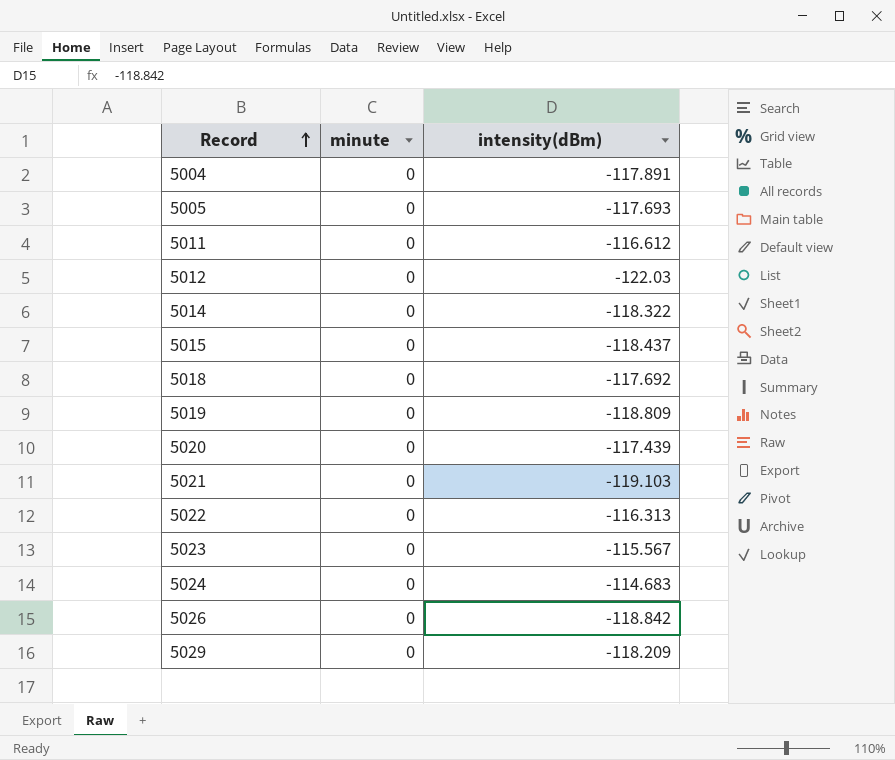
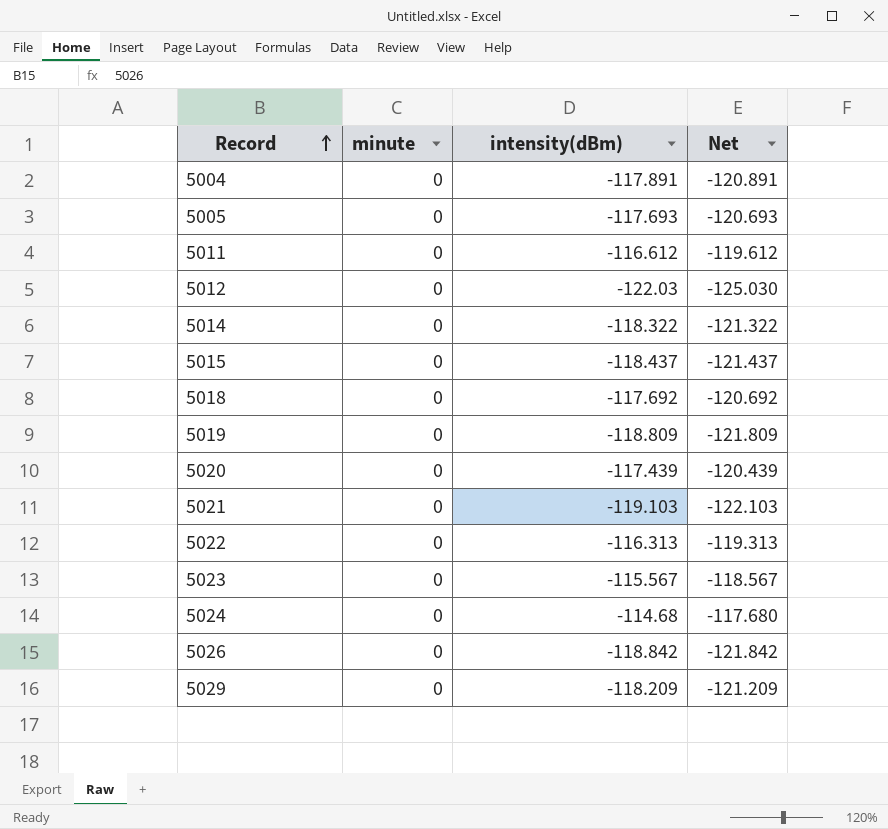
column Net | formula: none -> [intensity(dBm)] - 3
5024 | intensity(dBm): -114.683 -> -114.68

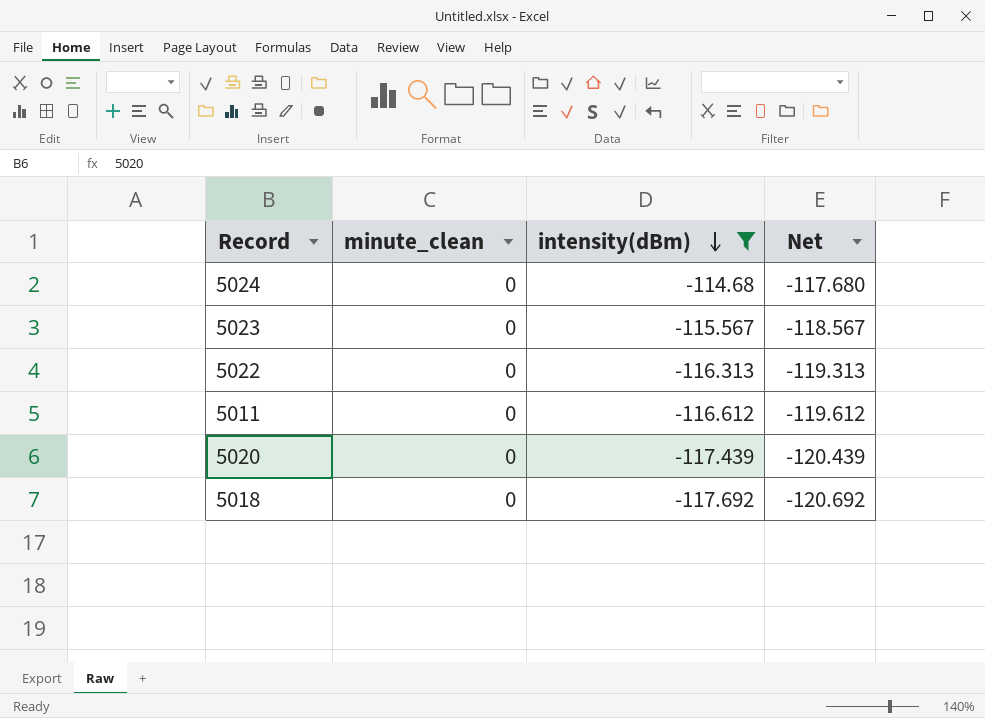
filter: none -> intensity(dBm) >= -117.692
row order: Record ascending -> intensity(dBm) descending
column name: minute -> minute_clean

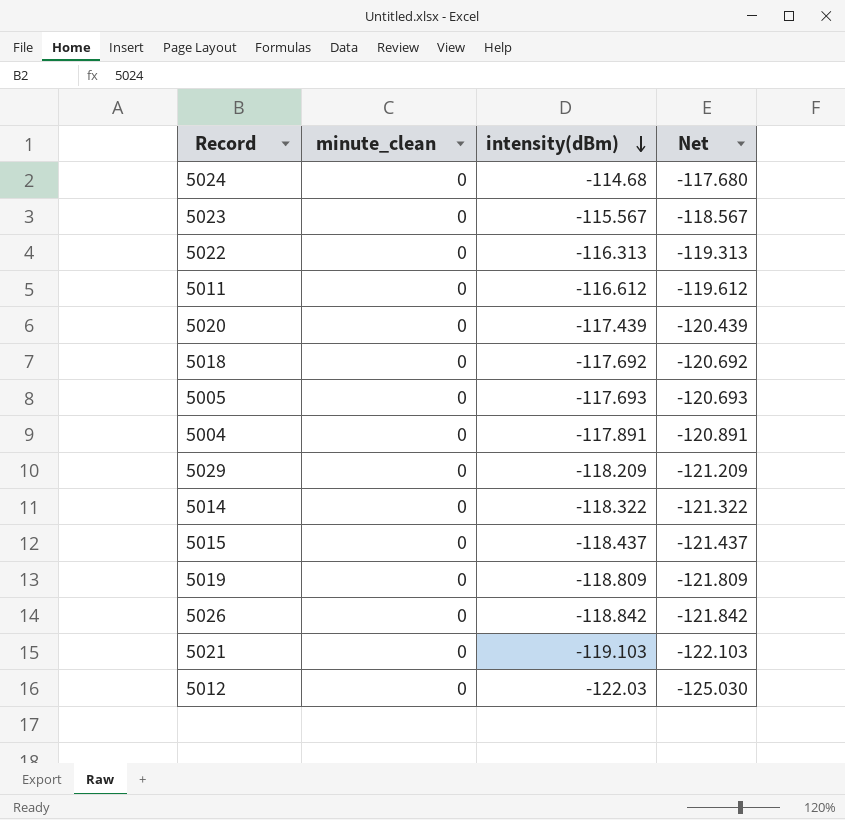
filter: intensity(dBm) >= -117.692 -> none

